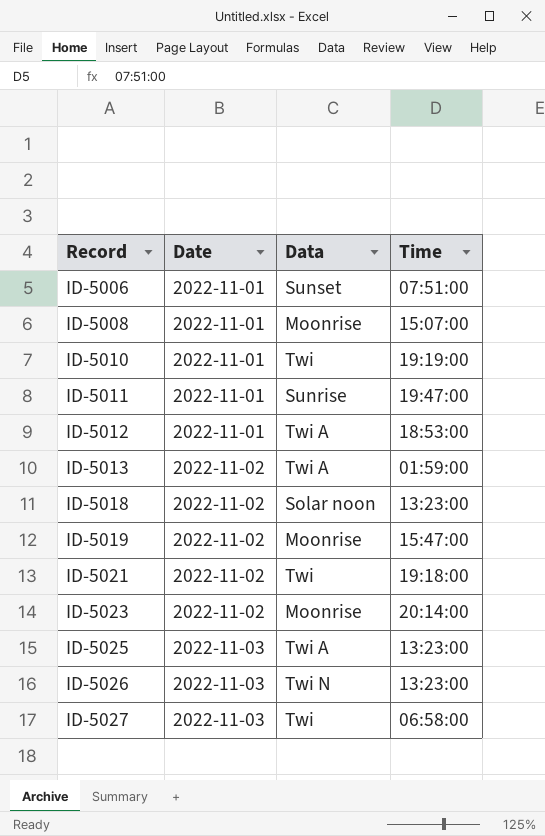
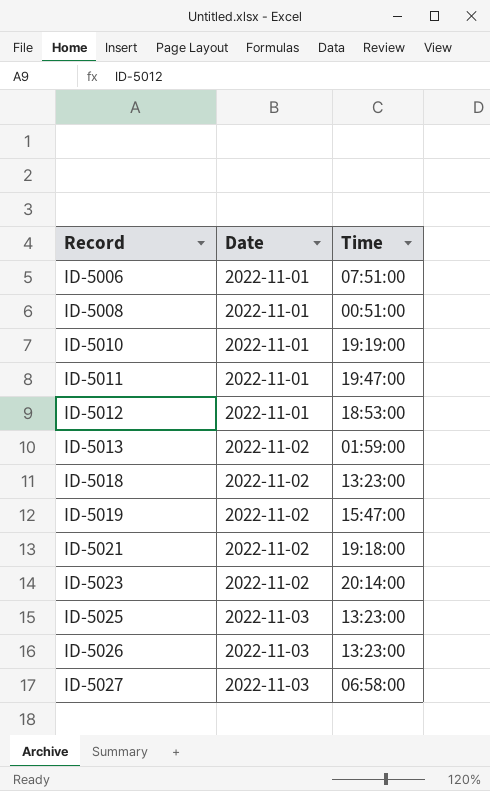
column Data | position: 3 -> none
ID-5008 | Time: 15:07:00 -> 00:51:00

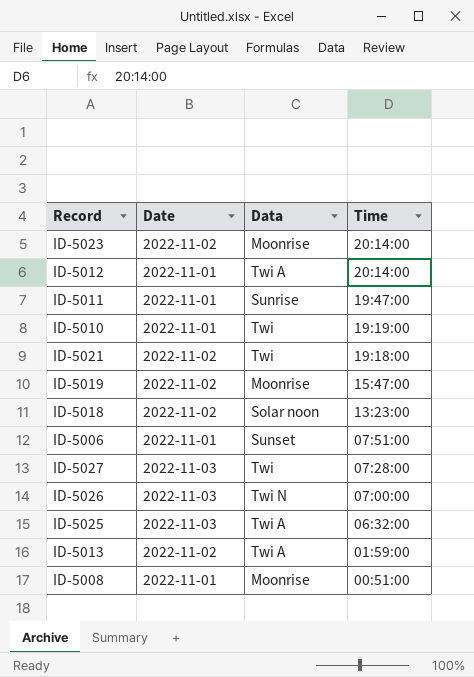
row order: Record ascending -> Time descending
column Data | position: none -> 3
ID-5012 | Time: 18:53:00 -> 20:14:00
ID-5027 | Time: 06:58:00 -> 07:28:00
ID-5026 | Time: 13:23:00 -> 07:00:00
ID-5025 | Time: 13:23:00 -> 06:32:00

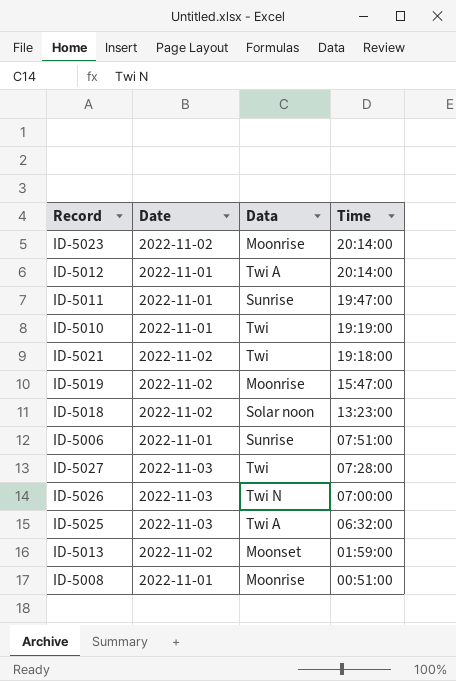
ID-5006 | Data: Sunset -> Sunrise
ID-5013 | Data: Twi A -> Moonset

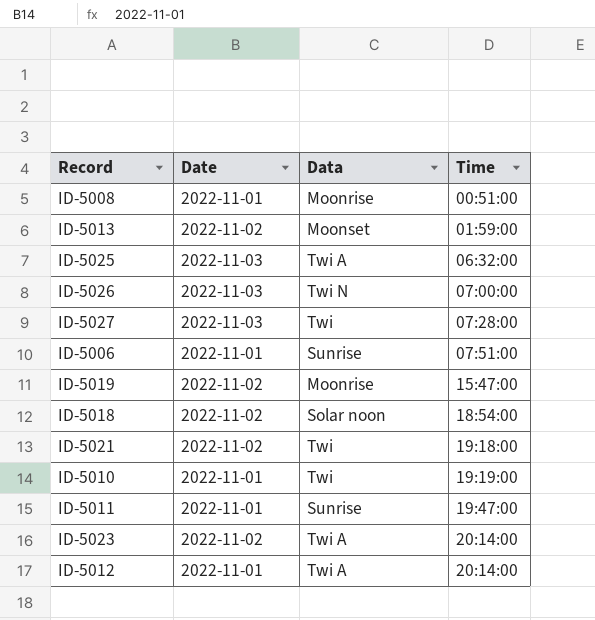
row order: Time descending -> Time ascending
ID-5018 | Time: 13:23:00 -> 18:54:00
ID-5023 | Data: Moonrise -> Twi A

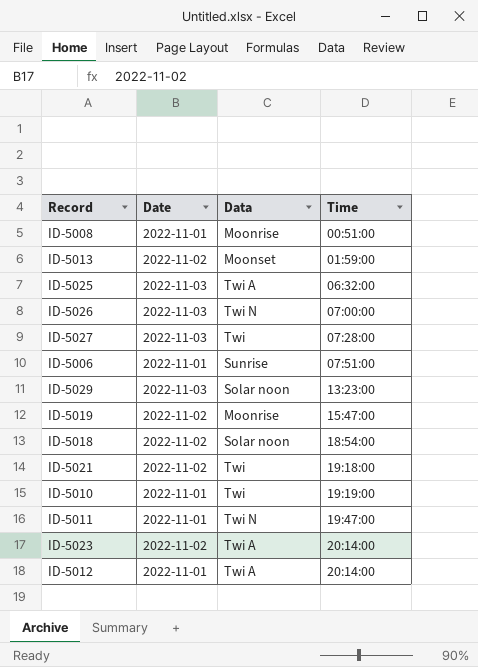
row ID-5029: none -> 2022-11-03 | Solar noon | 13:23:00
ID-5011 | Data: Sunrise -> Twi N

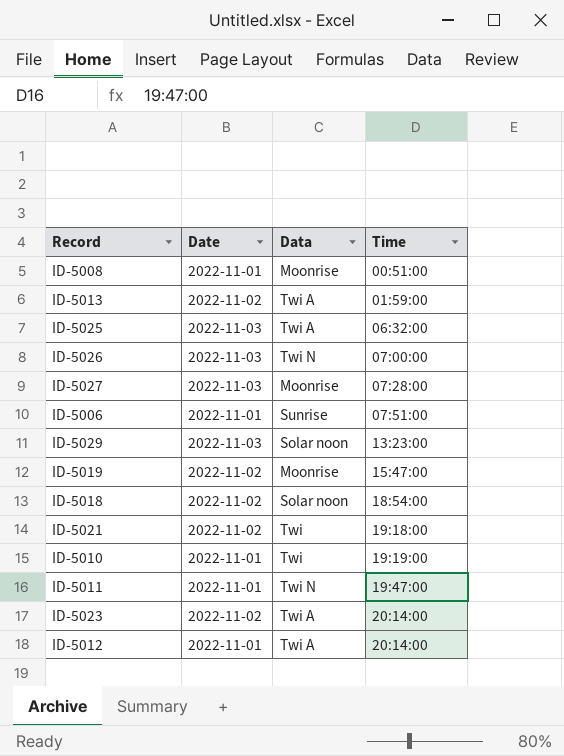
ID-5013 | Data: Moonset -> Twi A
ID-5027 | Data: Twi -> Moonrise

